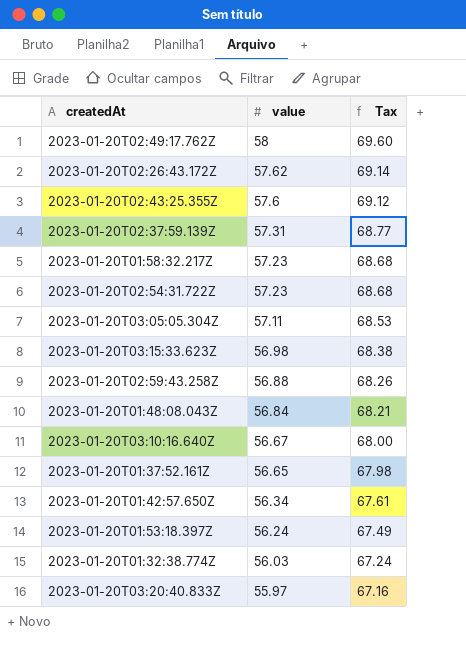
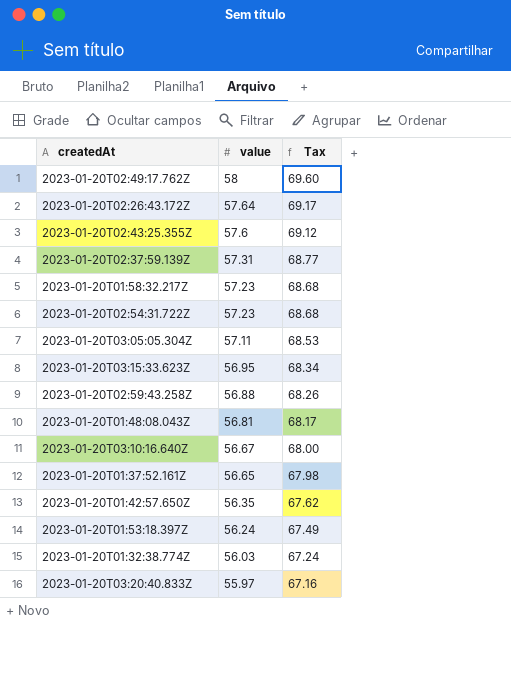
2023-01-20T02:26:43.172Z | value: 57.62 -> 57.64
2023-01-20T02:26:43.172Z | Tax: 69.14 -> 69.17
2023-01-20T03:15:33.623Z | value: 56.98 -> 56.95
2023-01-20T03:15:33.623Z | Tax: 68.38 -> 68.34
2023-01-20T01:48:08.043Z | value: 56.84 -> 56.81
2023-01-20T01:48:08.043Z | Tax: 68.21 -> 68.17
2023-01-20T01:42:57.650Z | value: 56.34 -> 56.35
2023-01-20T01:42:57.650Z | Tax: 67.61 -> 67.62

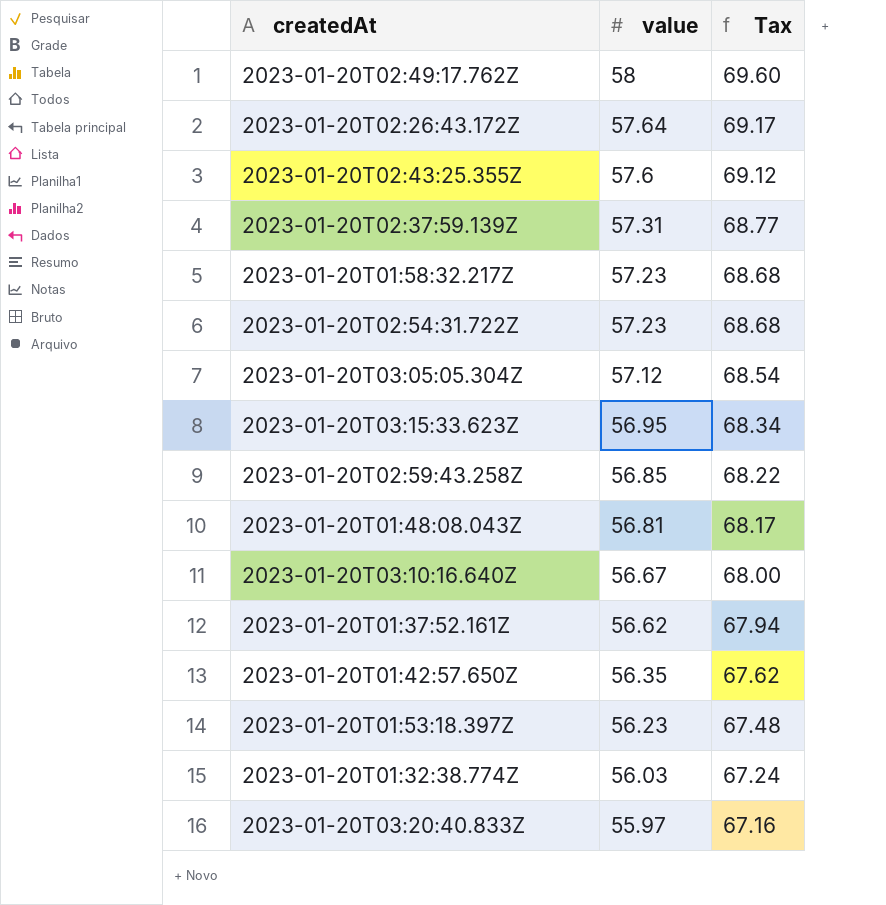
2023-01-20T03:05:05.304Z | value: 57.11 -> 57.12
2023-01-20T03:05:05.304Z | Tax: 68.53 -> 68.54
2023-01-20T02:59:43.258Z | value: 56.88 -> 56.85
2023-01-20T02:59:43.258Z | Tax: 68.26 -> 68.22
2023-01-20T01:37:52.161Z | value: 56.65 -> 56.62
2023-01-20T01:37:52.161Z | Tax: 67.98 -> 67.94
2023-01-20T01:53:18.397Z | value: 56.24 -> 56.23
2023-01-20T01:53:18.397Z | Tax: 67.49 -> 67.48

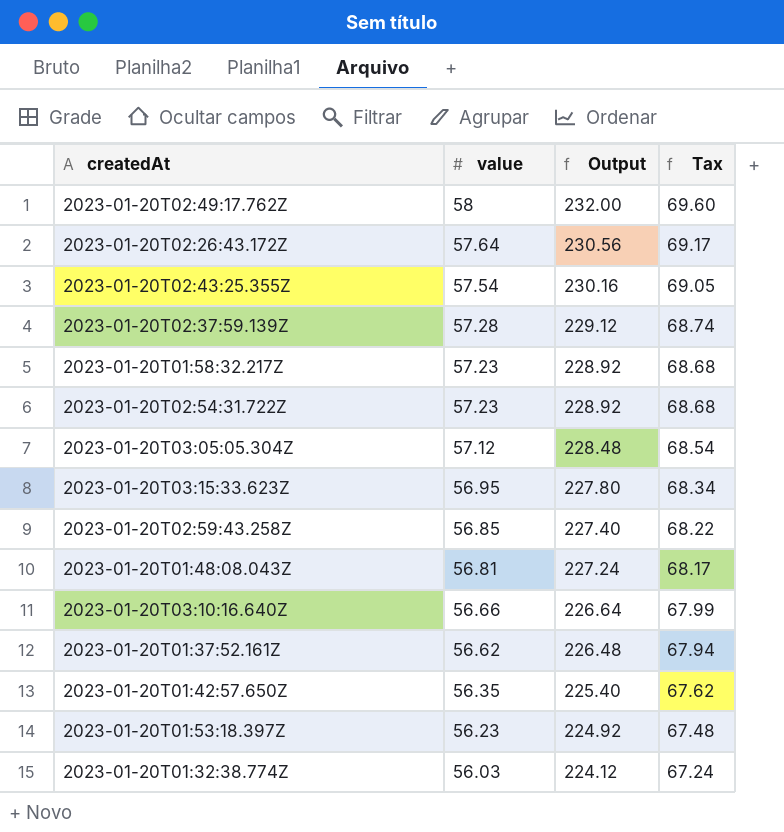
column Output | formula: none -> [value] * 4
row 2023-01-20T03:20:40.833Z: 55.97 | 67.16 -> none
2023-01-20T02:43:25.355Z | value: 57.6 -> 57.54
2023-01-20T02:43:25.355Z | Tax: 69.12 -> 69.05
2023-01-20T02:37:59.139Z | value: 57.31 -> 57.28
2023-01-20T02:37:59.139Z | Tax: 68.77 -> 68.74
2023-01-20T03:10:16.640Z | value: 56.67 -> 56.66
2023-01-20T03:10:16.640Z | Tax: 68.00 -> 67.99

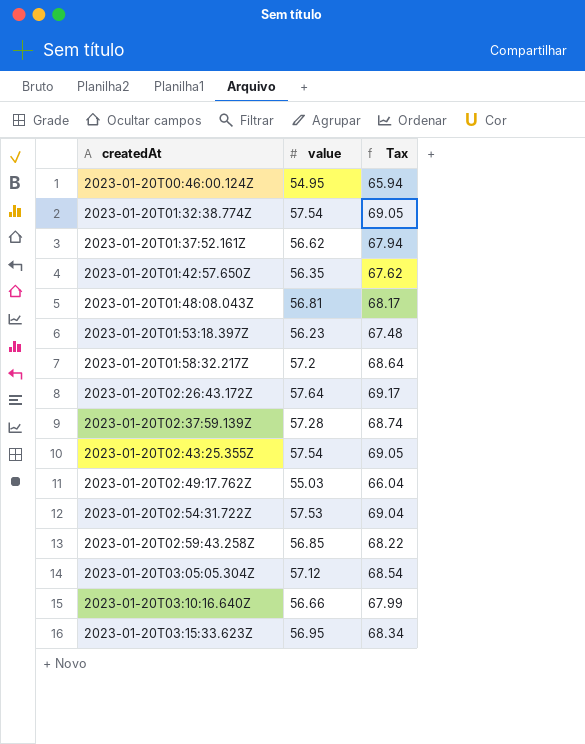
row order: value descending -> createdAt ascending
column Output | formula: [value] * 4 -> none
row 2023-01-20T00:46:00.124Z: none -> 54.95 | 65.94
2023-01-20T01:32:38.774Z | value: 56.03 -> 57.54
2023-01-20T01:32:38.774Z | Tax: 67.24 -> 69.05
2023-01-20T01:58:32.217Z | value: 57.23 -> 57.2
2023-01-20T01:58:32.217Z | Tax: 68.68 -> 68.64
2023-01-20T02:49:17.762Z | value: 58 -> 55.03
2023-01-20T02:49:17.762Z | Tax: 69.60 -> 66.04
2023-01-20T02:54:31.722Z | value: 57.23 -> 57.53
2023-01-20T02:54:31.722Z | Tax: 68.68 -> 69.04

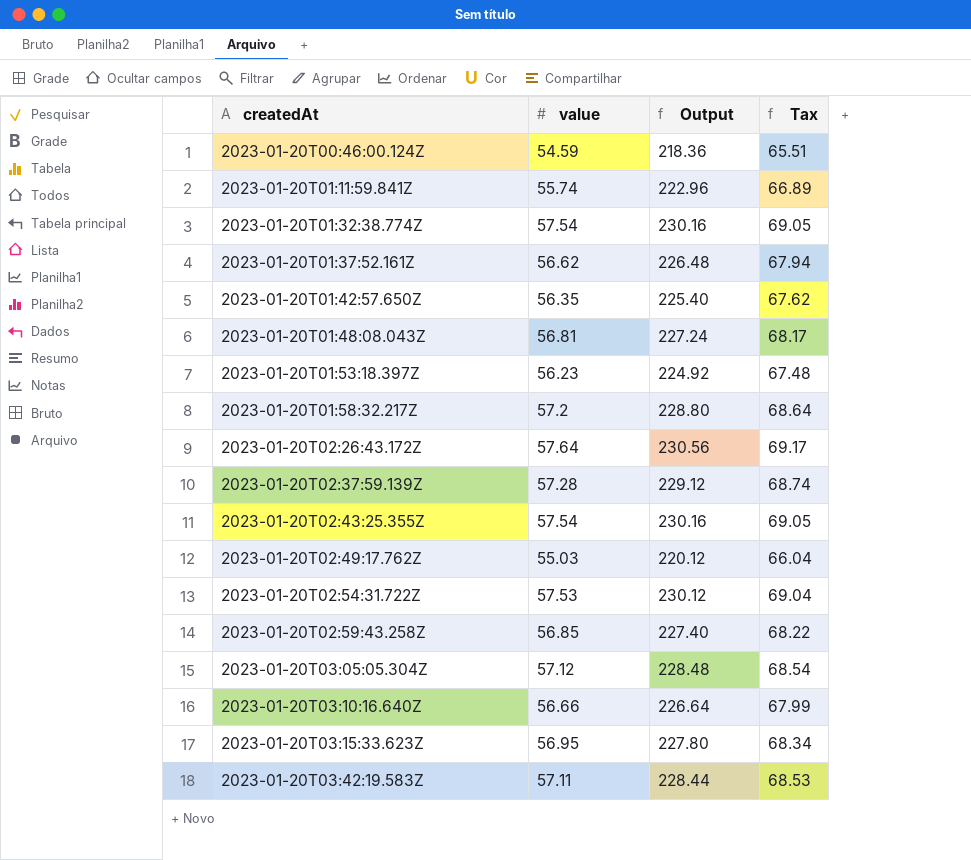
column Output | formula: none -> [value] * 4
2023-01-20T00:46:00.124Z | value: 54.95 -> 54.59
2023-01-20T00:46:00.124Z | Tax: 65.94 -> 65.51
row 2023-01-20T01:11:59.841Z: none -> 55.74 | 222.96 | 66.89
row 2023-01-20T03:42:19.583Z: none -> 57.11 | 228.44 | 68.53

